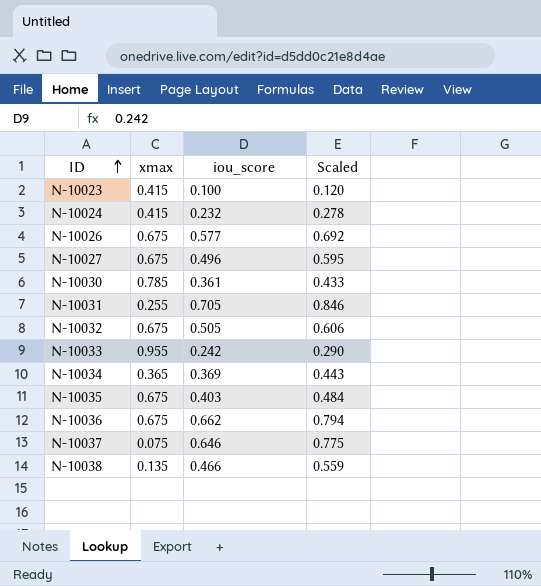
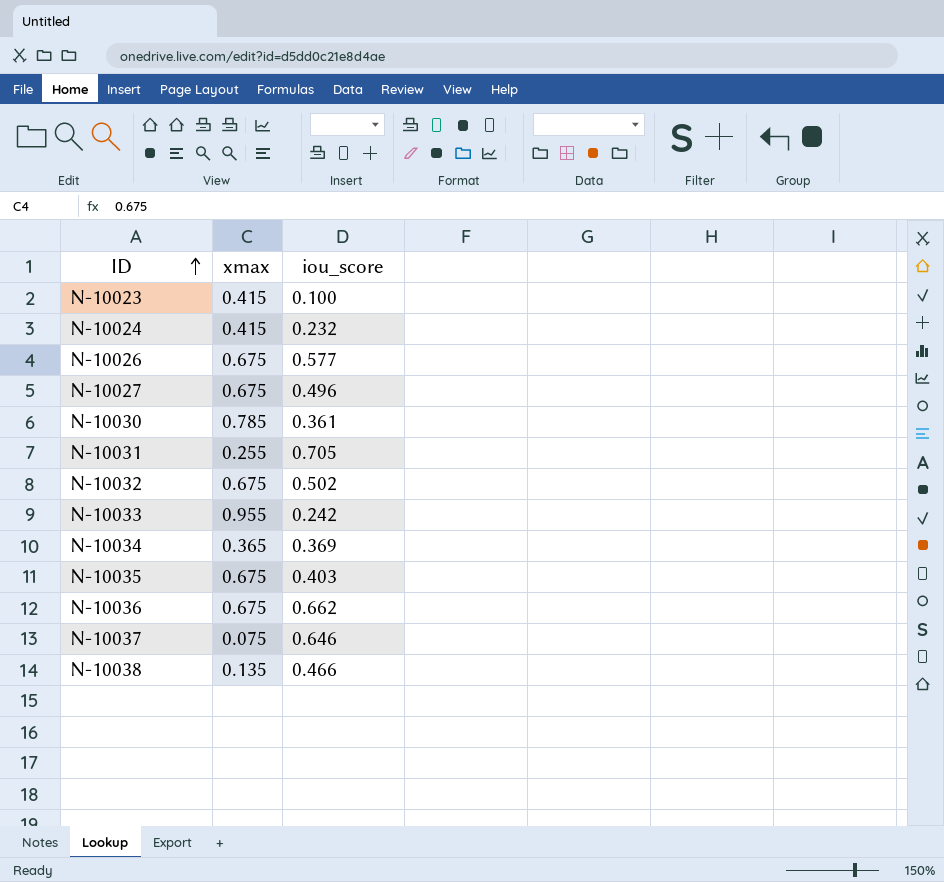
column Scaled | formula: [iou_score] * 1.2 -> none
N-10032 | iou_score: 0.505 -> 0.502

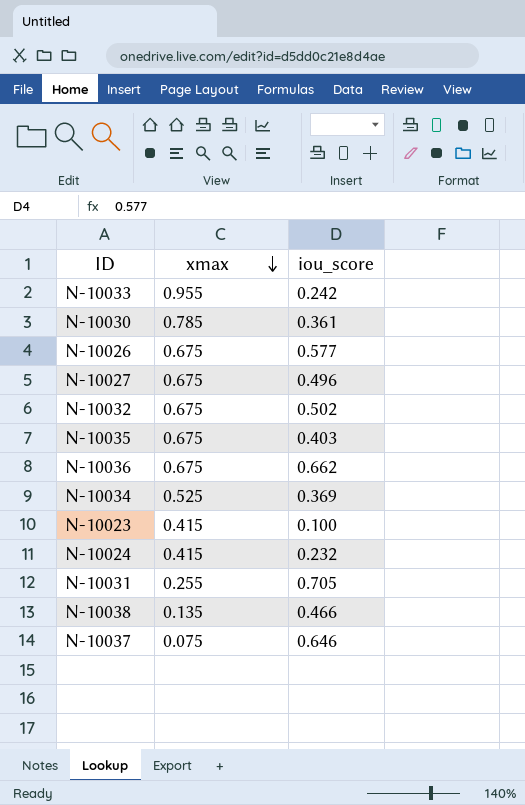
row order: ID ascending -> xmax descending
N-10034 | xmax: 0.365 -> 0.525

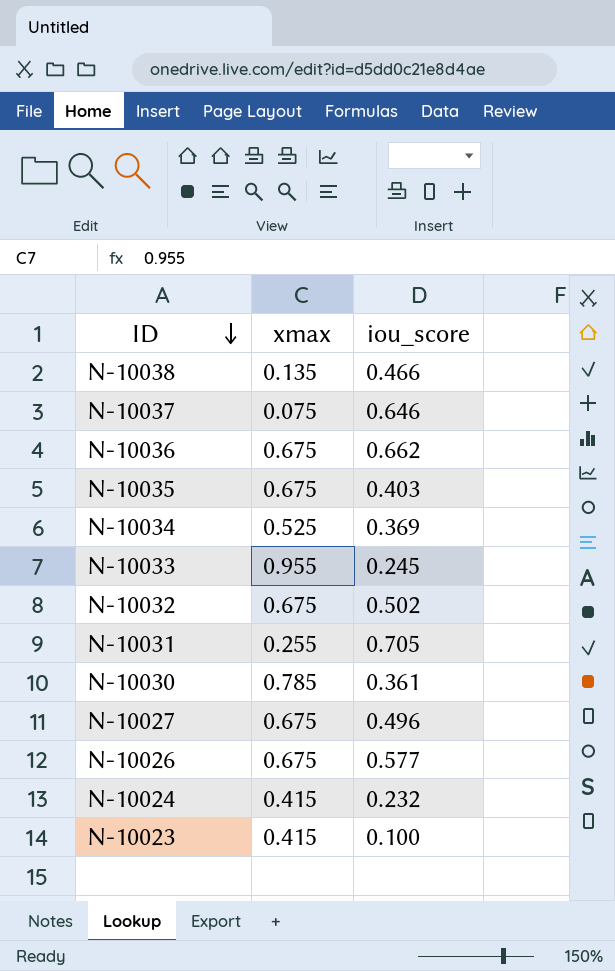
row order: xmax descending -> ID descending
N-10033 | iou_score: 0.242 -> 0.245

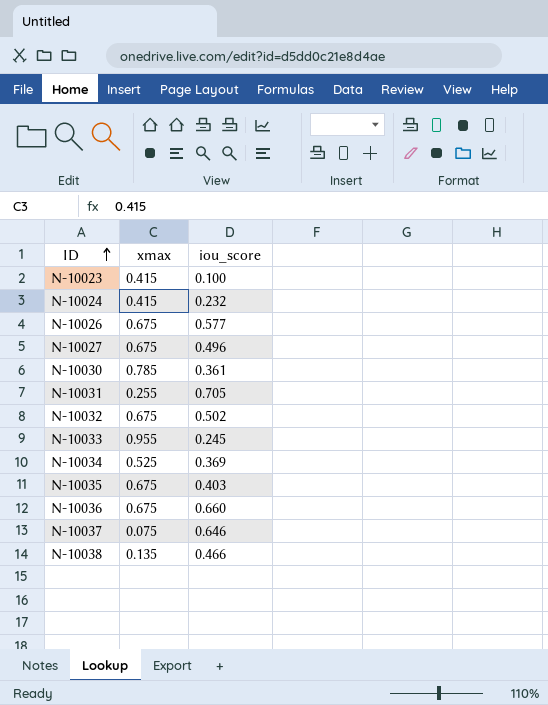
row order: ID descending -> ID ascending
N-10036 | iou_score: 0.662 -> 0.660

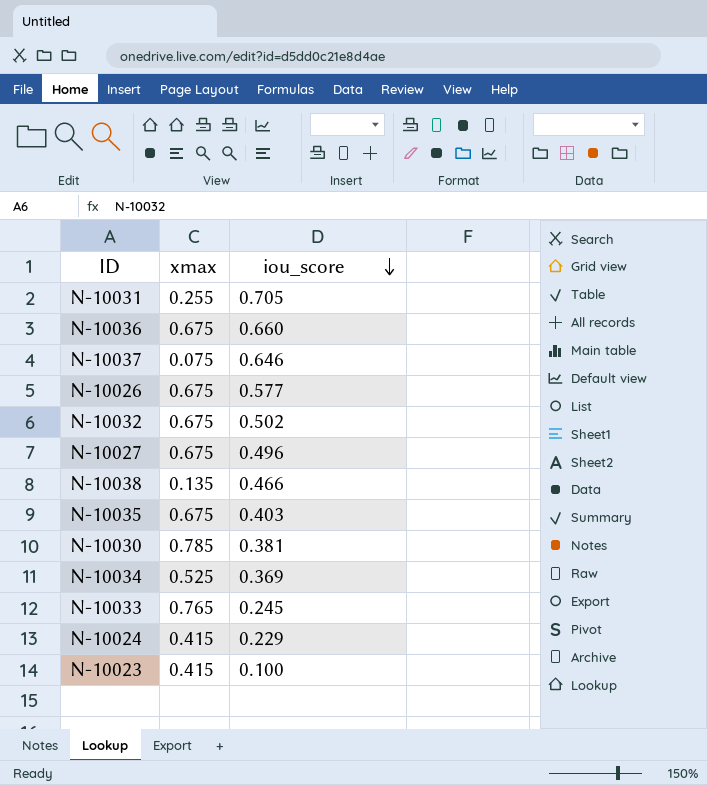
row order: ID ascending -> iou_score descending
N-10030 | iou_score: 0.361 -> 0.381
N-10033 | xmax: 0.955 -> 0.765
N-10024 | iou_score: 0.232 -> 0.229

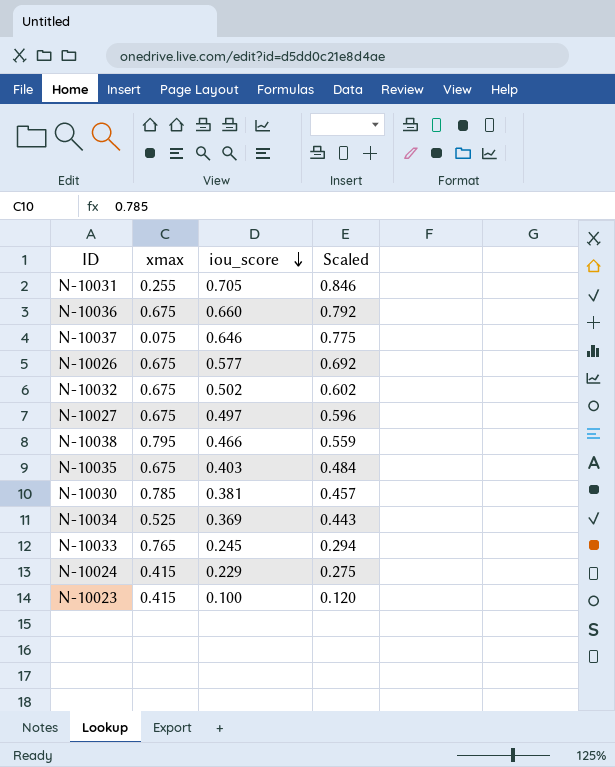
column Scaled | formula: none -> [iou_score] * 1.2
N-10027 | iou_score: 0.496 -> 0.497
N-10038 | xmax: 0.135 -> 0.795

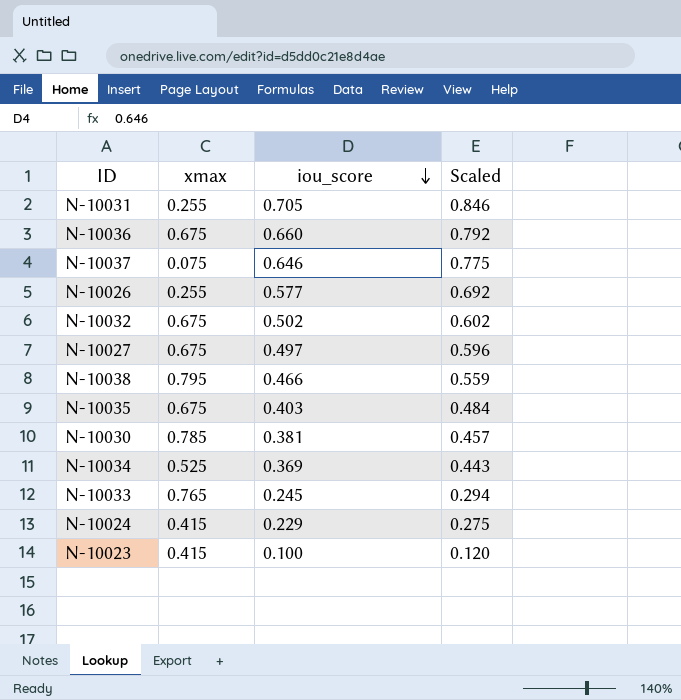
N-10026 | xmax: 0.675 -> 0.255

